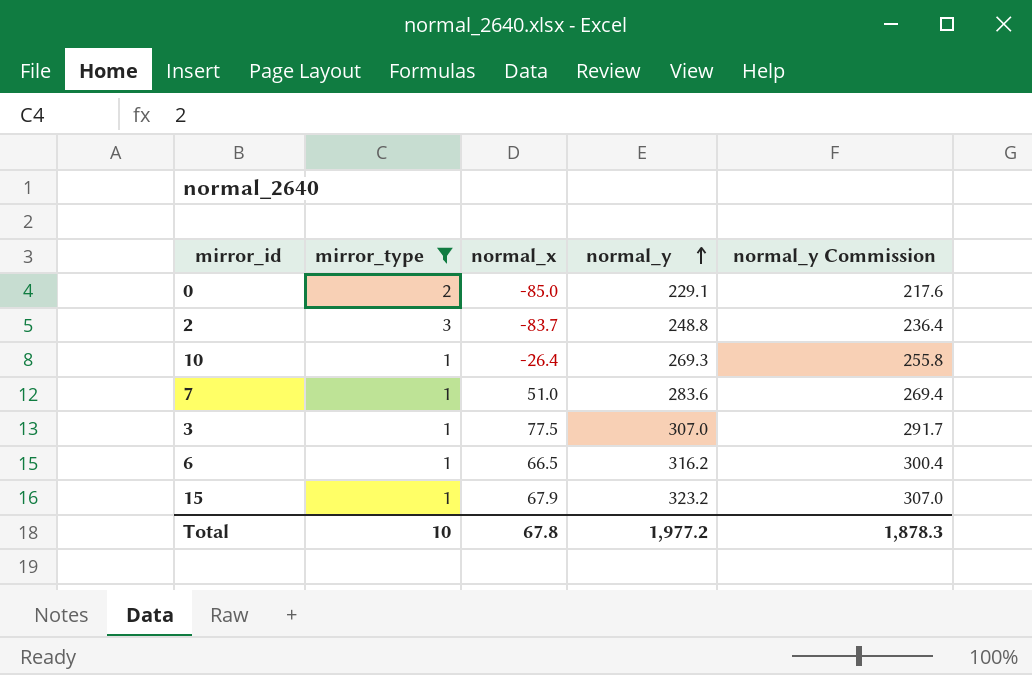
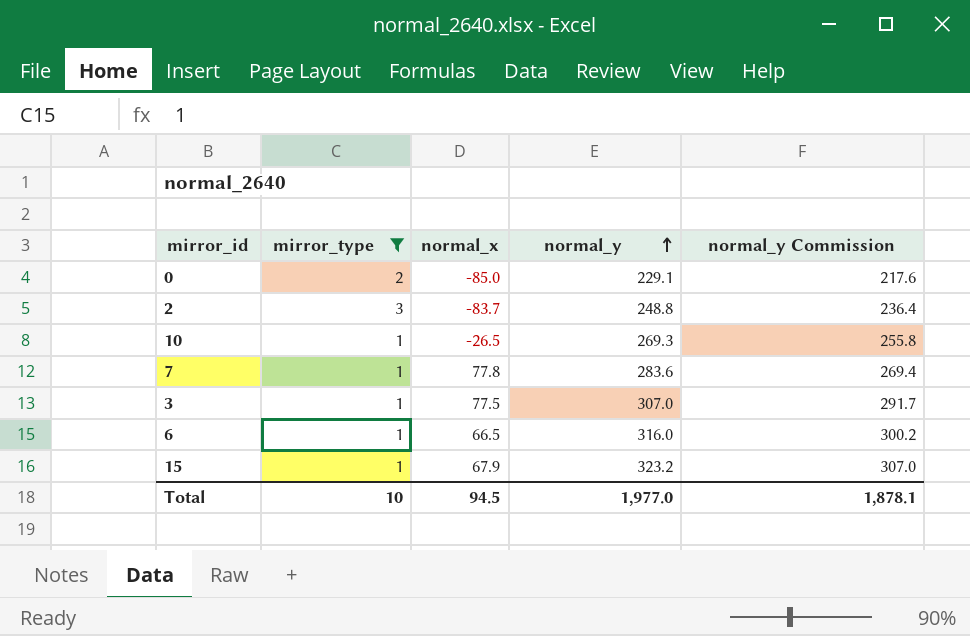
10 | normal_x: -26.4 -> -26.5
7 | normal_x: 51.0 -> 77.8
6 | normal_y: 316.2 -> 316.0
6 | normal_y Commission: 300.4 -> 300.2
Total | normal_x: 67.8 -> 94.5
Total | normal_y: 1,977.2 -> 1,977.0
Total | normal_y Commission: 1,878.3 -> 1,878.1

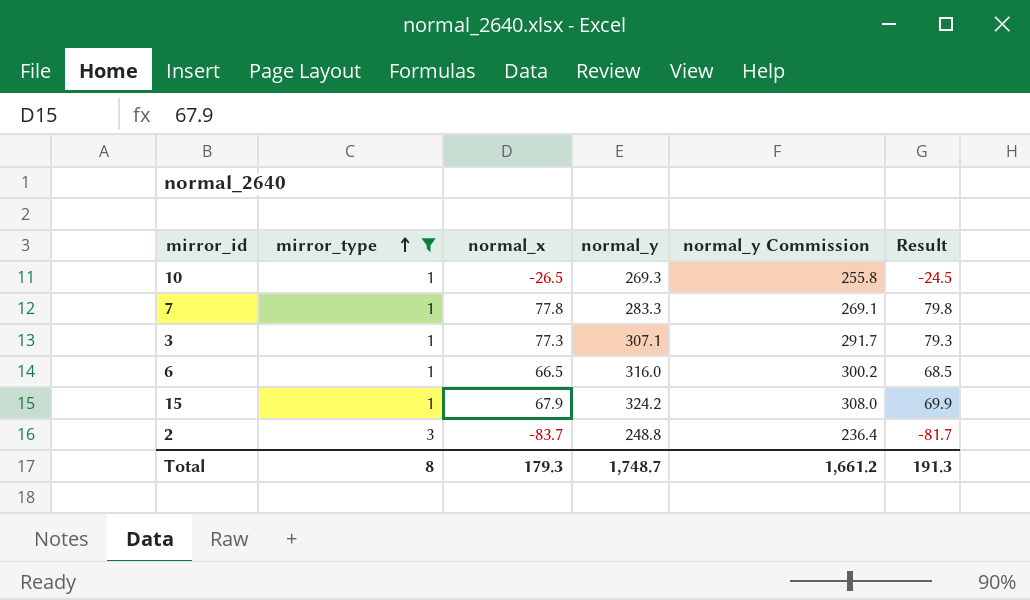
row order: normal_y ascending -> mirror_type ascending
column Result | formula: none -> [normal_x] + 2
row 0: 2 | -85.0 | 229.1 | 217.6 -> none
7 | normal_y: 283.6 -> 283.3
7 | normal_y Commission: 269.4 -> 269.1
3 | normal_x: 77.5 -> 77.3
3 | normal_y: 307.0 -> 307.1
15 | normal_y: 323.2 -> 324.2
15 | normal_y Commission: 307.0 -> 308.0
Total | mirror_type: 10 -> 8
Total | normal_x: 94.5 -> 179.3
Total | normal_y: 1,977.0 -> 1,748.7
Total | normal_y Commission: 1,878.1 -> 1,661.2

